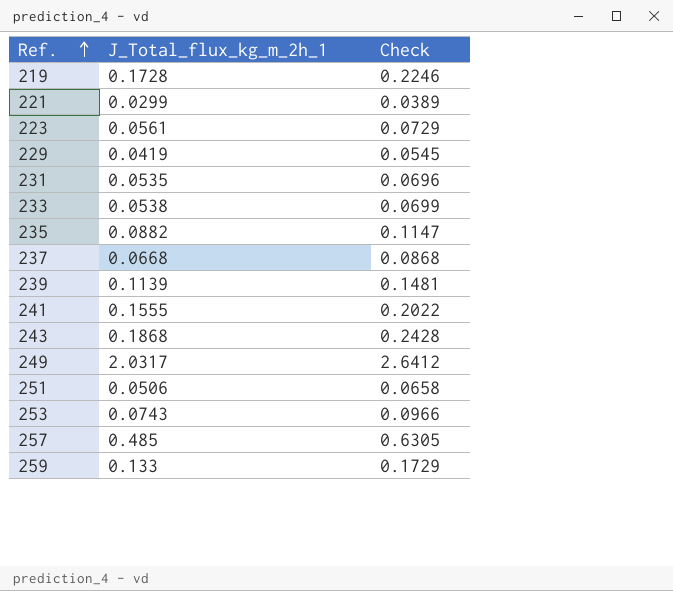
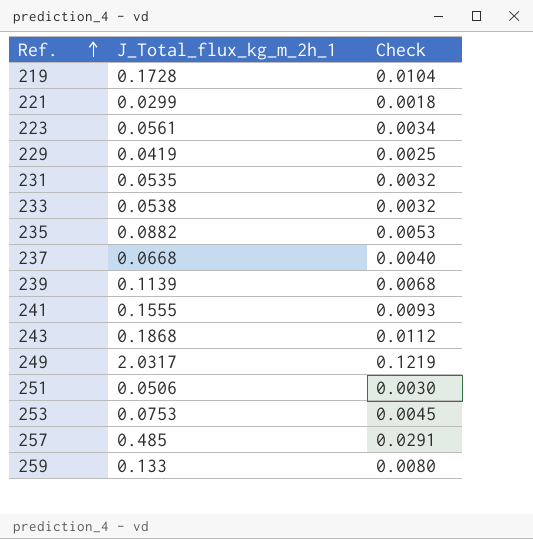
column Check | formula: [J_Total_flux_kg_m_2h_1] * 1.3 -> [J_Total_flux_kg_m_2h_1] * 0.06
253 | J_Total_flux_kg_m_2h_1: 0.0743 -> 0.0753

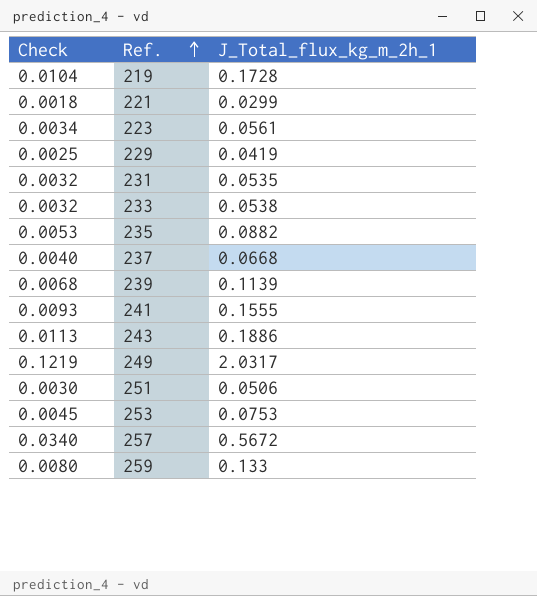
column Check | position: 3 -> 1
243 | Check: 0.0112 -> 0.0113
243 | J_Total_flux_kg_m_2h_1: 0.1868 -> 0.1886
257 | Check: 0.0291 -> 0.0340
257 | J_Total_flux_kg_m_2h_1: 0.485 -> 0.5672

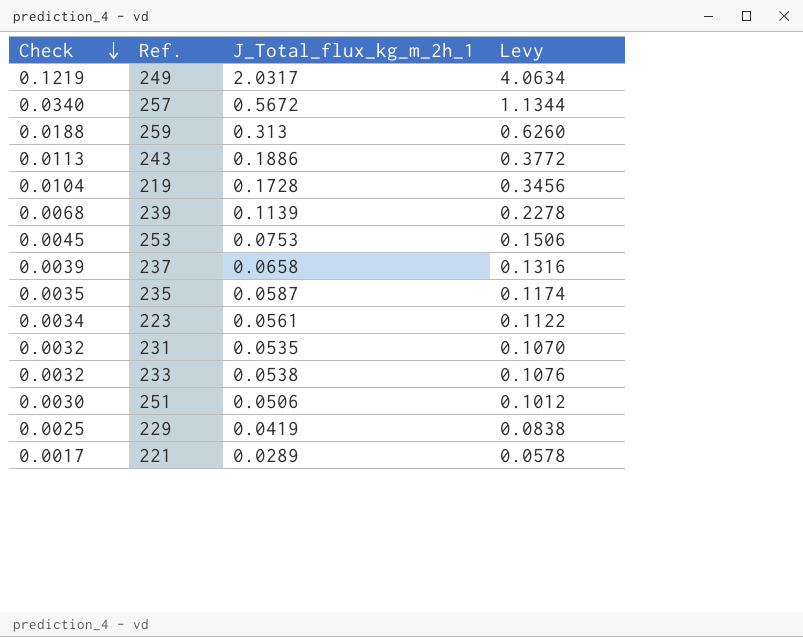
row order: Ref. ascending -> Check descending
column Levy | formula: none -> [J_Total_flux_kg_m_2h_1] * 2
row 241: 0.0093 | 0.1555 -> none
259 | Check: 0.0080 -> 0.0188
259 | J_Total_flux_kg_m_2h_1: 0.133 -> 0.313
237 | Check: 0.0040 -> 0.0039
237 | J_Total_flux_kg_m_2h_1: 0.0668 -> 0.0658
235 | Check: 0.0053 -> 0.0035
235 | J_Total_flux_kg_m_2h_1: 0.0882 -> 0.0587
221 | Check: 0.0018 -> 0.0017
221 | J_Total_flux_kg_m_2h_1: 0.0299 -> 0.0289

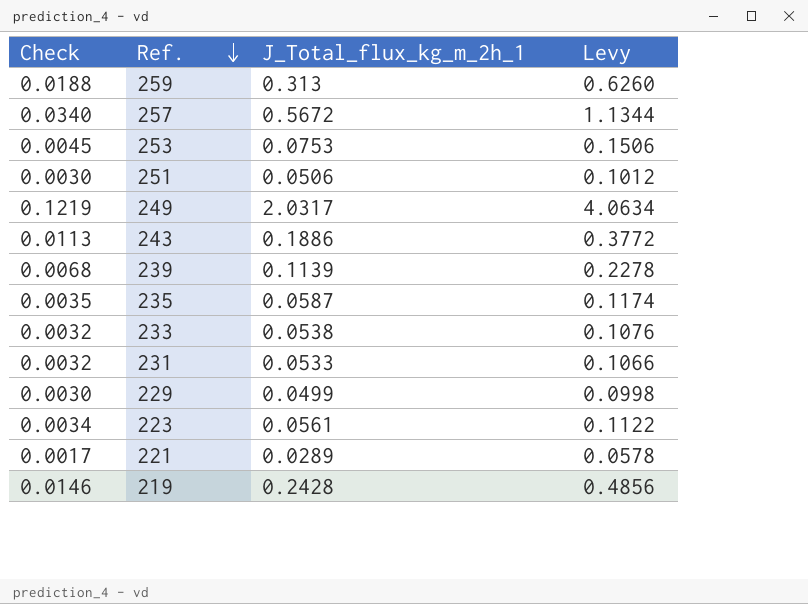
row order: Check descending -> Ref. descending
row 237: 0.0039 | 0.0658 | 0.1316 -> none
231 | J_Total_flux_kg_m_2h_1: 0.0535 -> 0.0533
231 | Levy: 0.1070 -> 0.1066
229 | Check: 0.0025 -> 0.0030
229 | J_Total_flux_kg_m_2h_1: 0.0419 -> 0.0499
229 | Levy: 0.0838 -> 0.0998
219 | Check: 0.0104 -> 0.0146
219 | J_Total_flux_kg_m_2h_1: 0.1728 -> 0.2428
219 | Levy: 0.3456 -> 0.4856

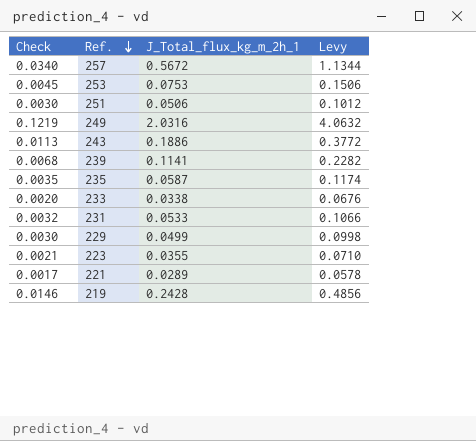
row 259: 0.0188 | 0.313 | 0.6260 -> none
249 | J_Total_flux_kg_m_2h_1: 2.0317 -> 2.0316
249 | Levy: 4.0634 -> 4.0632
239 | J_Total_flux_kg_m_2h_1: 0.1139 -> 0.1141
239 | Levy: 0.2278 -> 0.2282
233 | Check: 0.0032 -> 0.0020
233 | J_Total_flux_kg_m_2h_1: 0.0538 -> 0.0338
233 | Levy: 0.1076 -> 0.0676
223 | Check: 0.0034 -> 0.0021
223 | J_Total_flux_kg_m_2h_1: 0.0561 -> 0.0355
223 | Levy: 0.1122 -> 0.0710

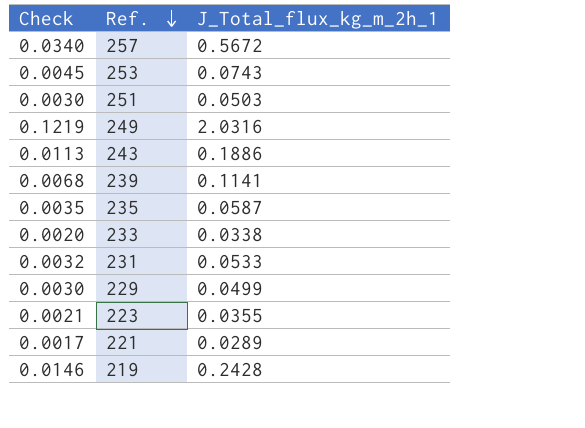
column Levy | formula: [J_Total_flux_kg_m_2h_1] * 2 -> none
253 | J_Total_flux_kg_m_2h_1: 0.0753 -> 0.0743
251 | J_Total_flux_kg_m_2h_1: 0.0506 -> 0.0503

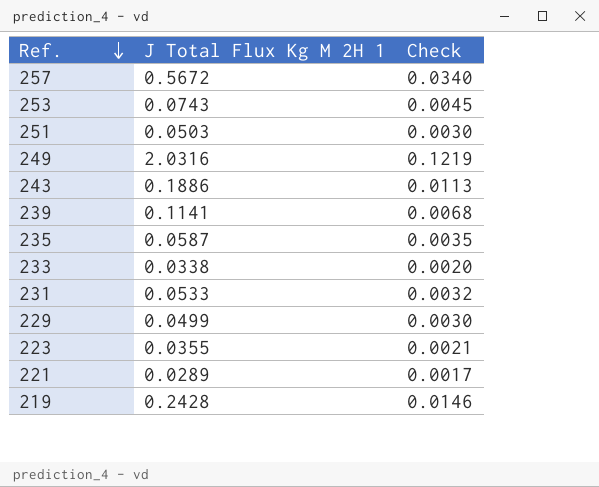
column name: J_Total_flux_kg_m_2h_1 -> J Total Flux Kg M 2H 1
column Check | position: 1 -> 3

